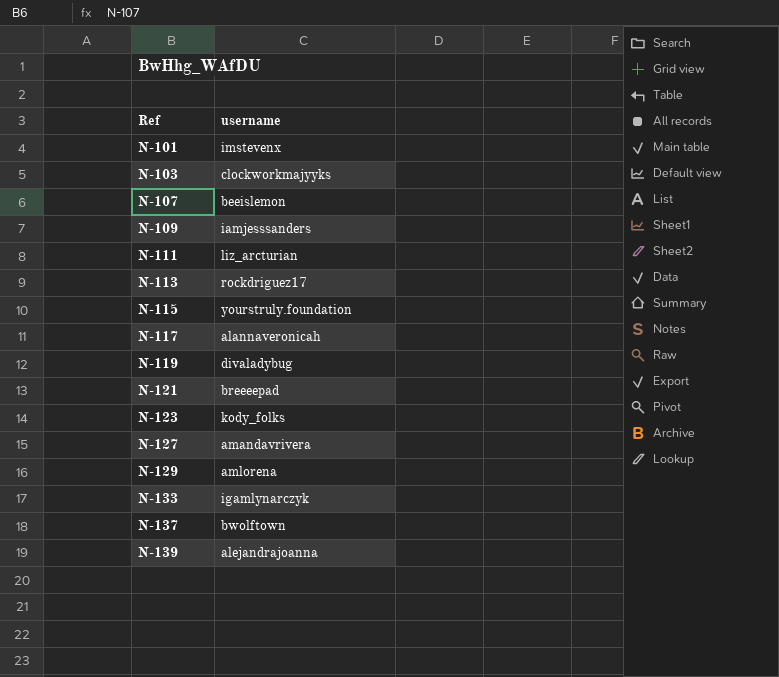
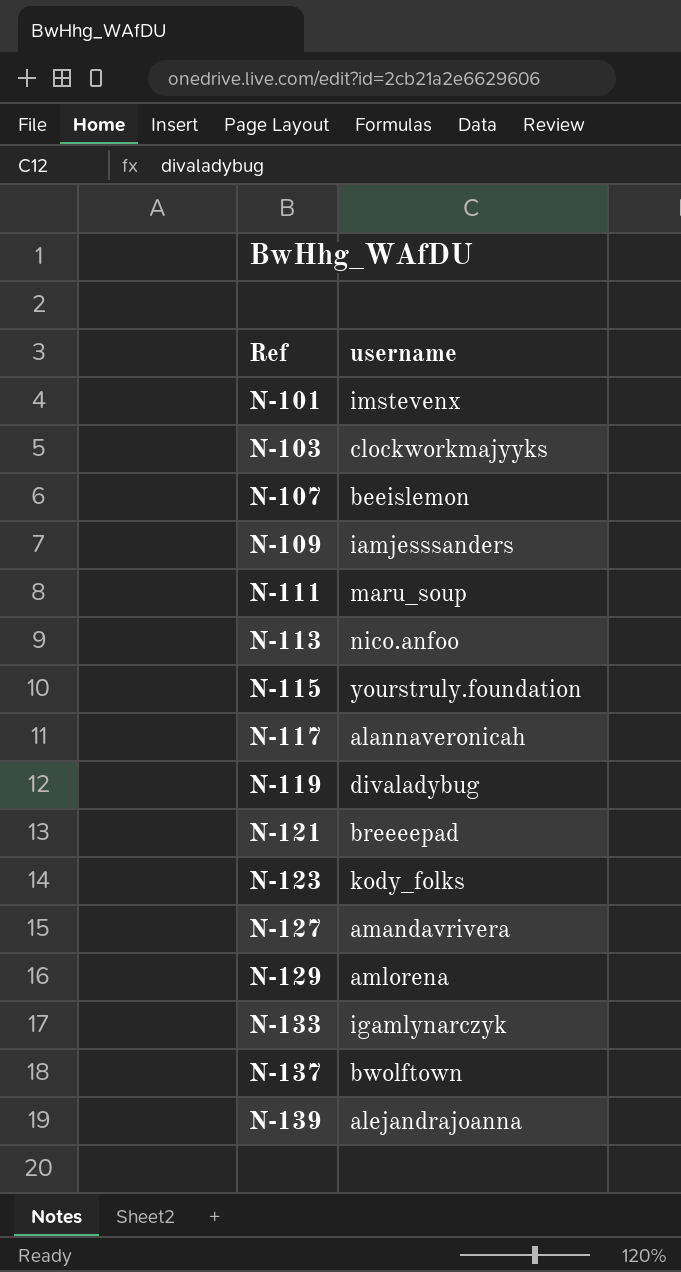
N-111 | username: liz_arcturian -> maru_soup
N-113 | username: rockdriguez17 -> nico.anfoo

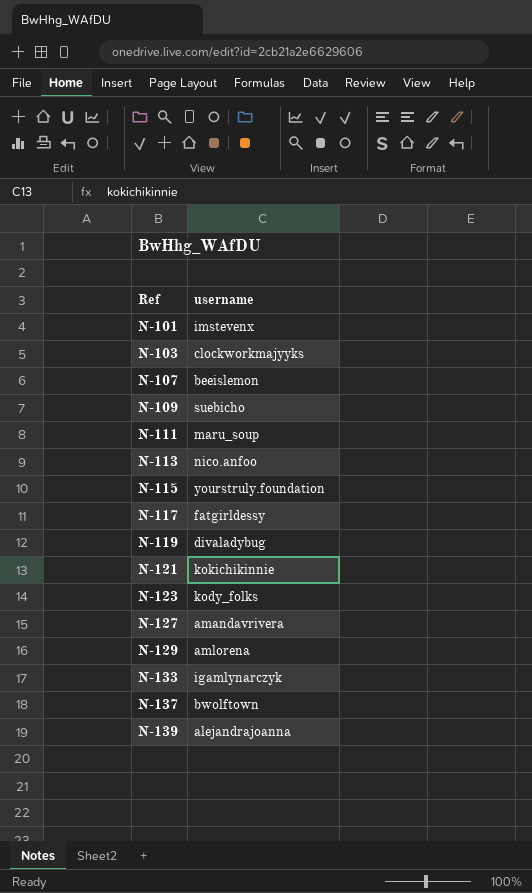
N-109 | username: iamjesssanders -> suebicho
N-117 | username: alannaveronicah -> fatgirldessy
N-121 | username: breeeepad -> kokichikinnie

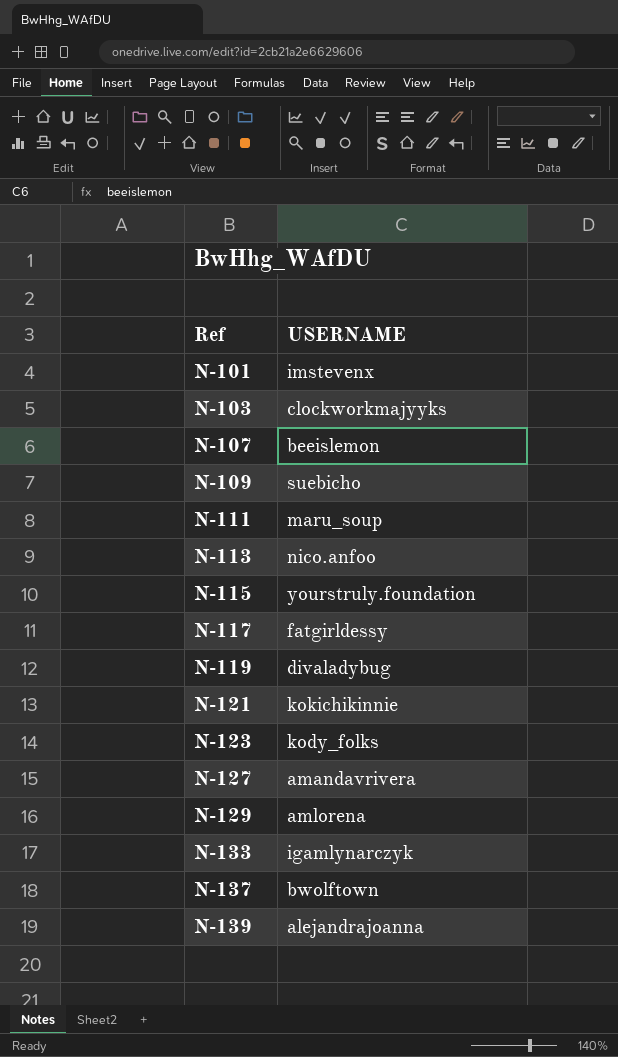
column name: username -> USERNAME

